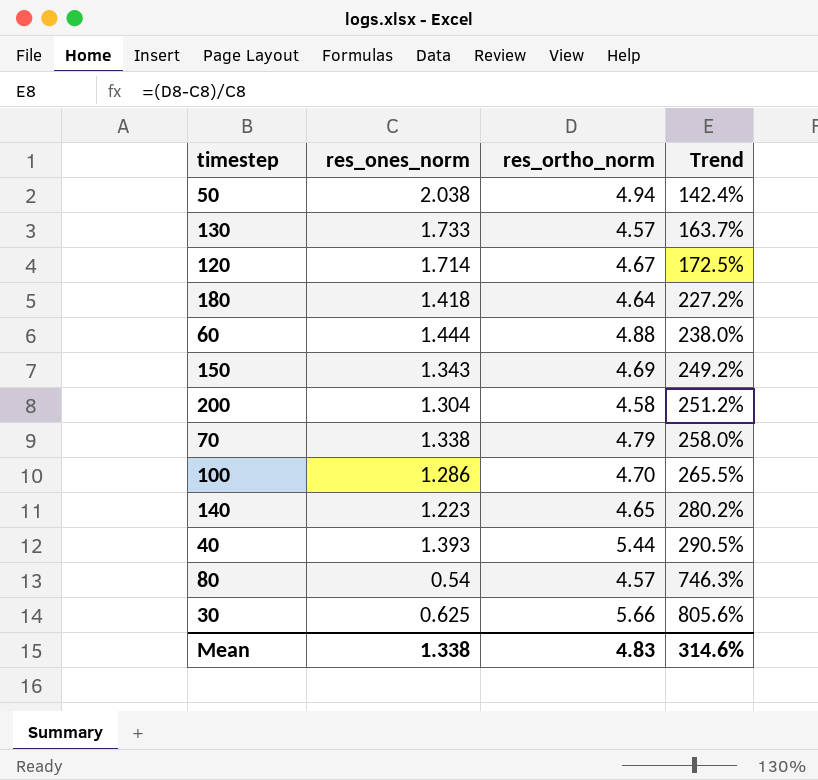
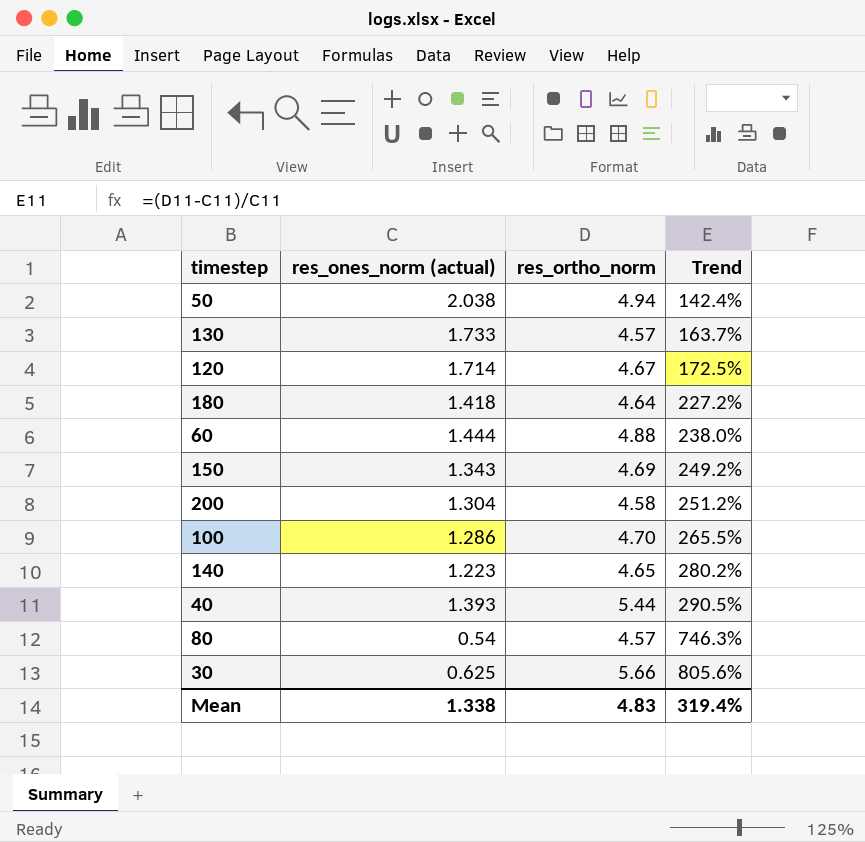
column name: res_ones_norm -> res_ones_norm (actual)
row 70: 1.338 | 4.79 | 258.0% -> none
Mean | Trend: 314.6% -> 319.4%

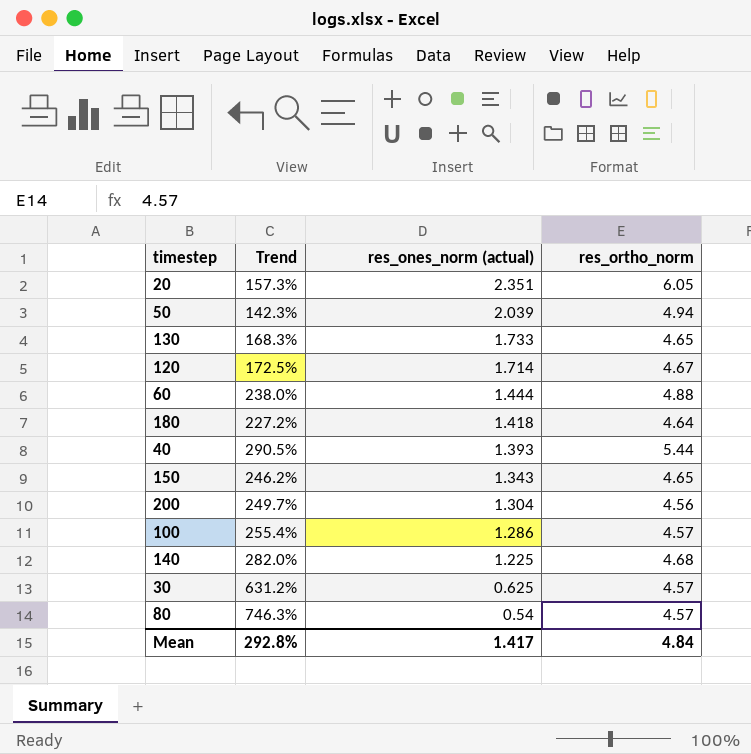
row order: Trend ascending -> res_ones_norm (actual) descending
column Trend | position: 4 -> 2
row 20: none -> 157.3% | 2.351 | 6.05
50 | Trend: 142.4% -> 142.3%
50 | res_ones_norm (actual): 2.038 -> 2.039
130 | Trend: 163.7% -> 168.3%
130 | res_ortho_norm: 4.57 -> 4.65
150 | Trend: 249.2% -> 246.2%
150 | res_ortho_norm: 4.69 -> 4.65
200 | Trend: 251.2% -> 249.7%
200 | res_ortho_norm: 4.58 -> 4.56
100 | Trend: 265.5% -> 255.4%
100 | res_ortho_norm: 4.70 -> 4.57
140 | Trend: 280.2% -> 282.0%
140 | res_ones_norm (actual): 1.223 -> 1.225
140 | res_ortho_norm: 4.65 -> 4.68
30 | Trend: 805.6% -> 631.2%
30 | res_ortho_norm: 5.66 -> 4.57
Mean | Trend: 319.4% -> 292.8%
Mean | res_ones_norm (actual): 1.338 -> 1.417
Mean | res_ortho_norm: 4.83 -> 4.84

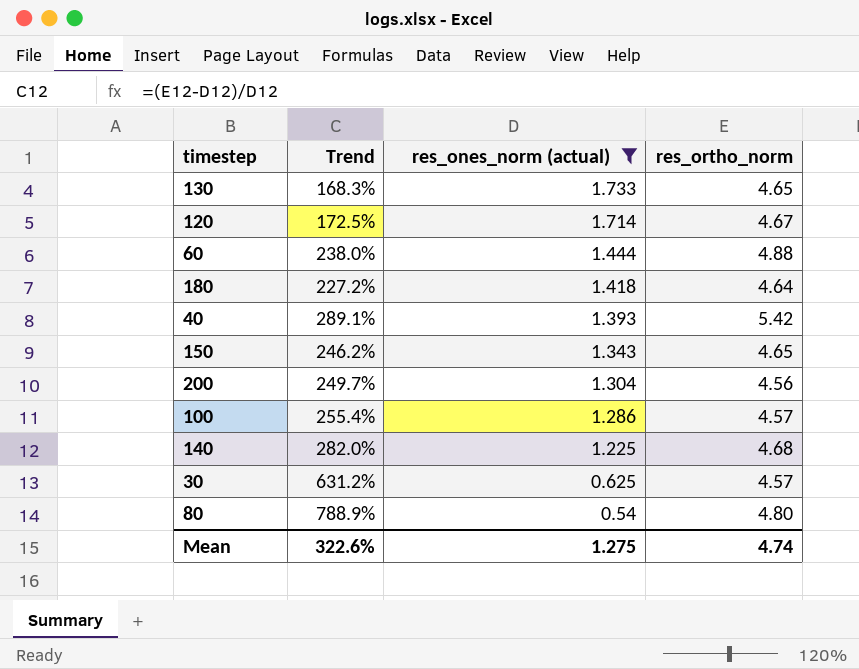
filter: none -> res_ones_norm (actual) <= 1.733
40 | Trend: 290.5% -> 289.1%
40 | res_ortho_norm: 5.44 -> 5.42
80 | Trend: 746.3% -> 788.9%
80 | res_ortho_norm: 4.57 -> 4.80
Mean | Trend: 292.8% -> 322.6%
Mean | res_ones_norm (actual): 1.417 -> 1.275
Mean | res_ortho_norm: 4.84 -> 4.74

